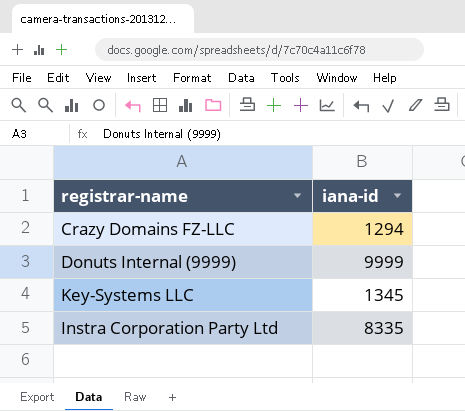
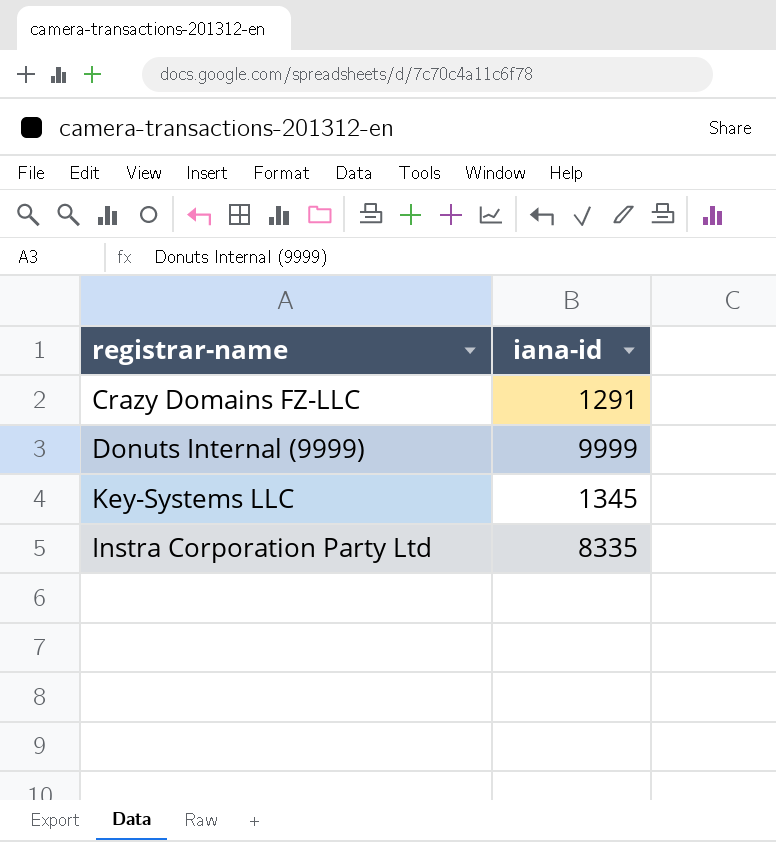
Crazy Domains FZ-LLC | iana-id: 1294 -> 1291

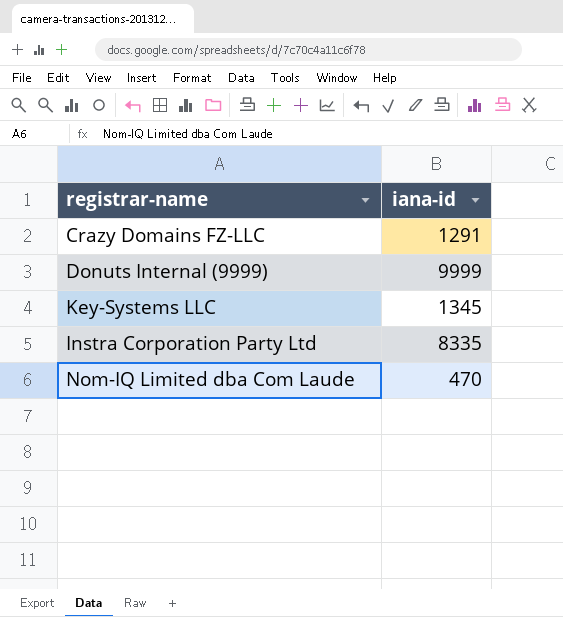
row Nom-IQ Limited dba Com Laude: none -> 470

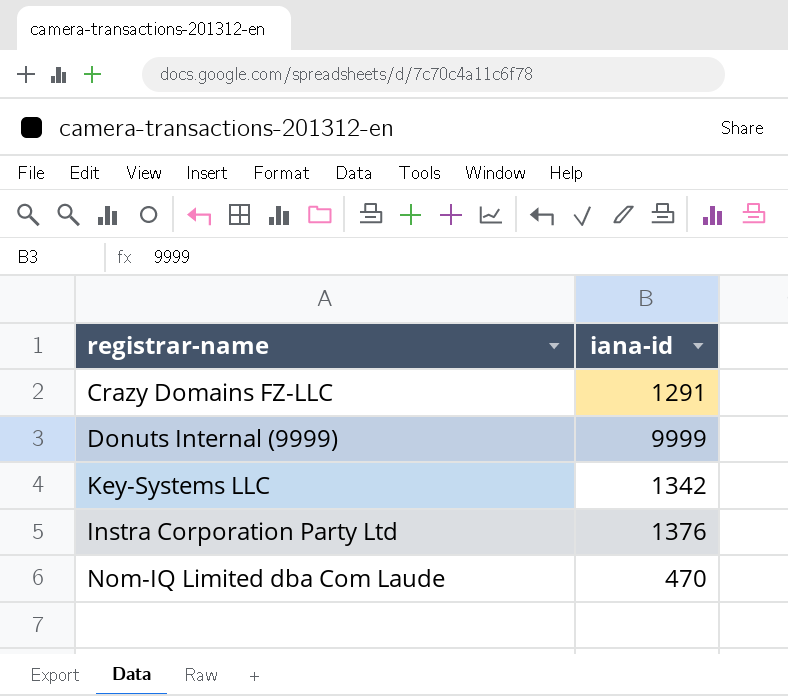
Key-Systems LLC | iana-id: 1345 -> 1342
Instra Corporation Party Ltd | iana-id: 8335 -> 1376

